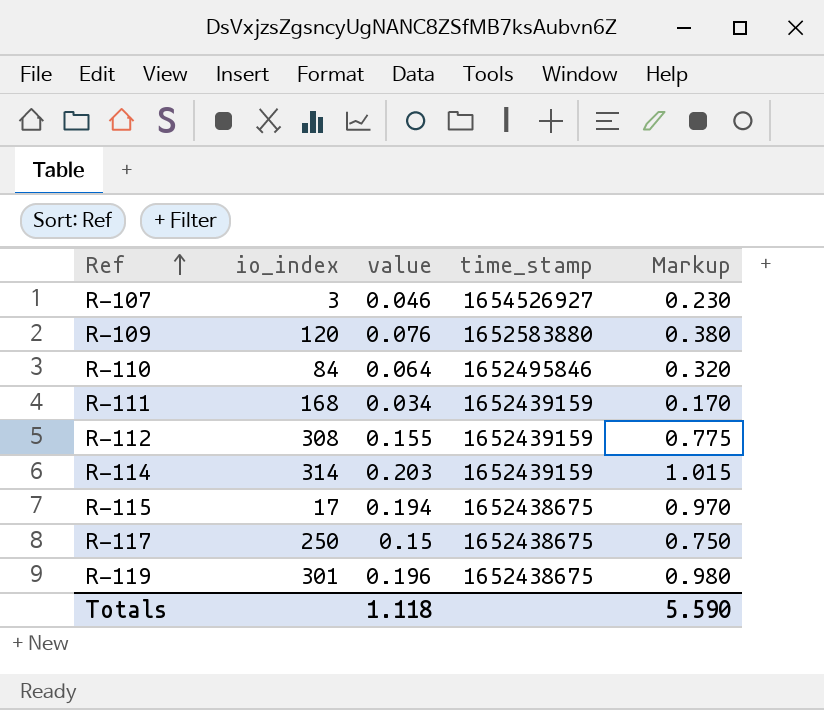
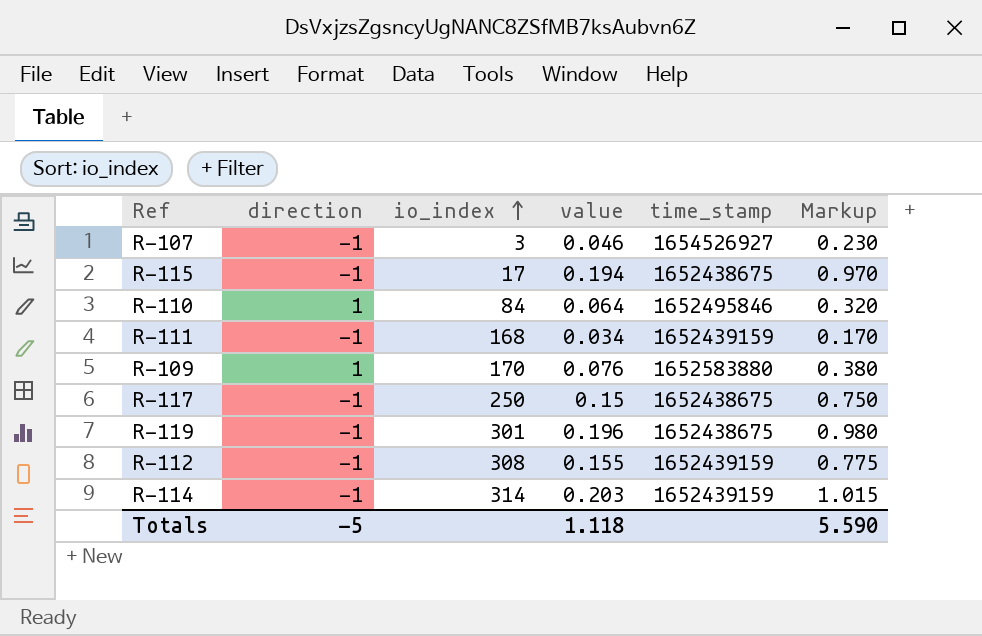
row order: Ref ascending -> io_index ascending
column direction | position: none -> 2
R-109 | io_index: 120 -> 170

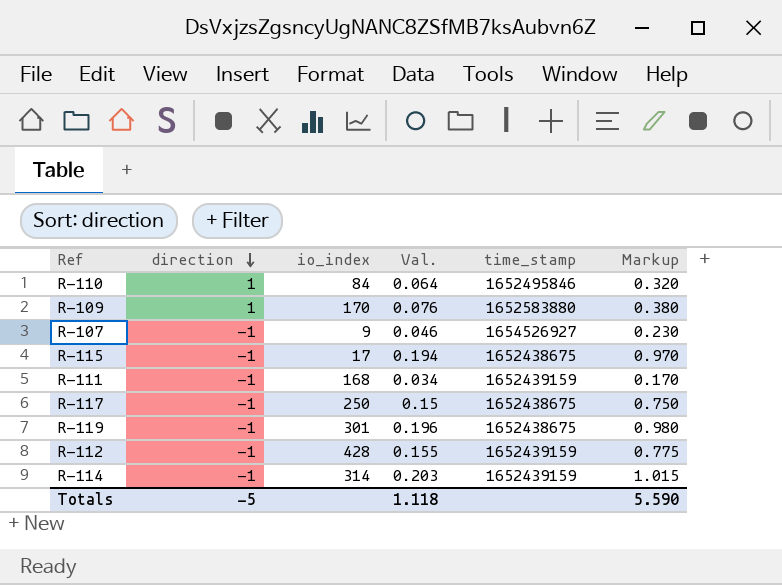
row order: io_index ascending -> direction descending
column name: value -> Val.
R-107 | io_index: 3 -> 9
R-112 | io_index: 308 -> 428

